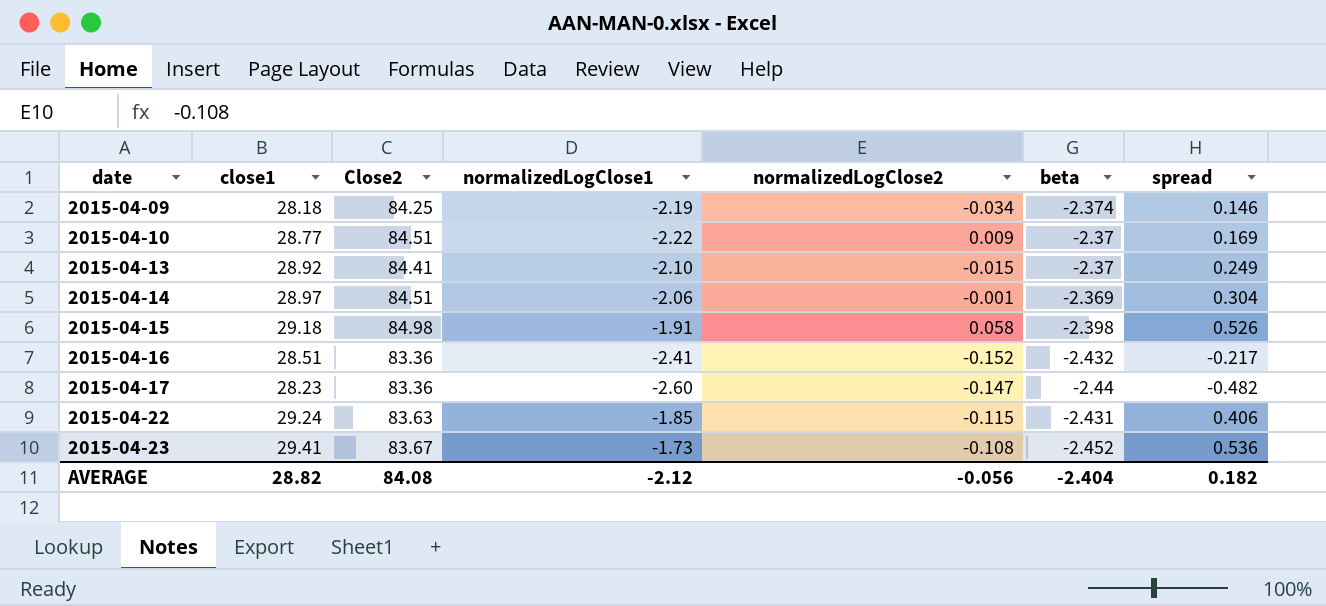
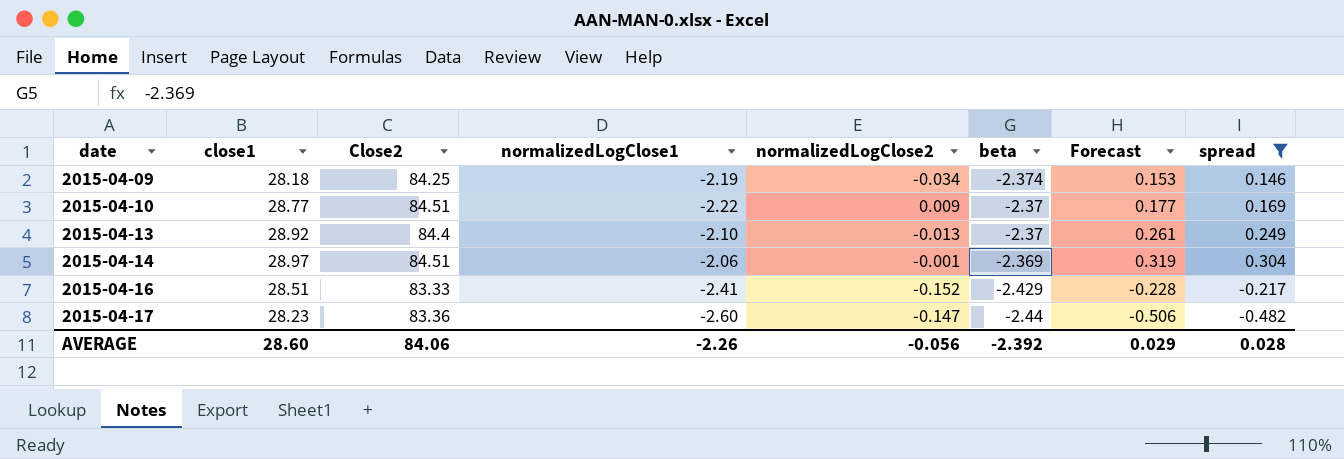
filter: none -> spread <= 0.304
column Forecast | formula: none -> [spread] * 1.05
2015-04-13 | Close2: 84.41 -> 84.4
2015-04-13 | normalizedLogClose2: -0.015 -> -0.013
2015-04-16 | Close2: 83.36 -> 83.33
2015-04-16 | beta: -2.432 -> -2.429
AVERAGE | close1: 28.82 -> 28.60
AVERAGE | Close2: 84.08 -> 84.06
AVERAGE | normalizedLogClose1: -2.12 -> -2.26
AVERAGE | beta: -2.404 -> -2.392
AVERAGE | spread: 0.182 -> 0.028

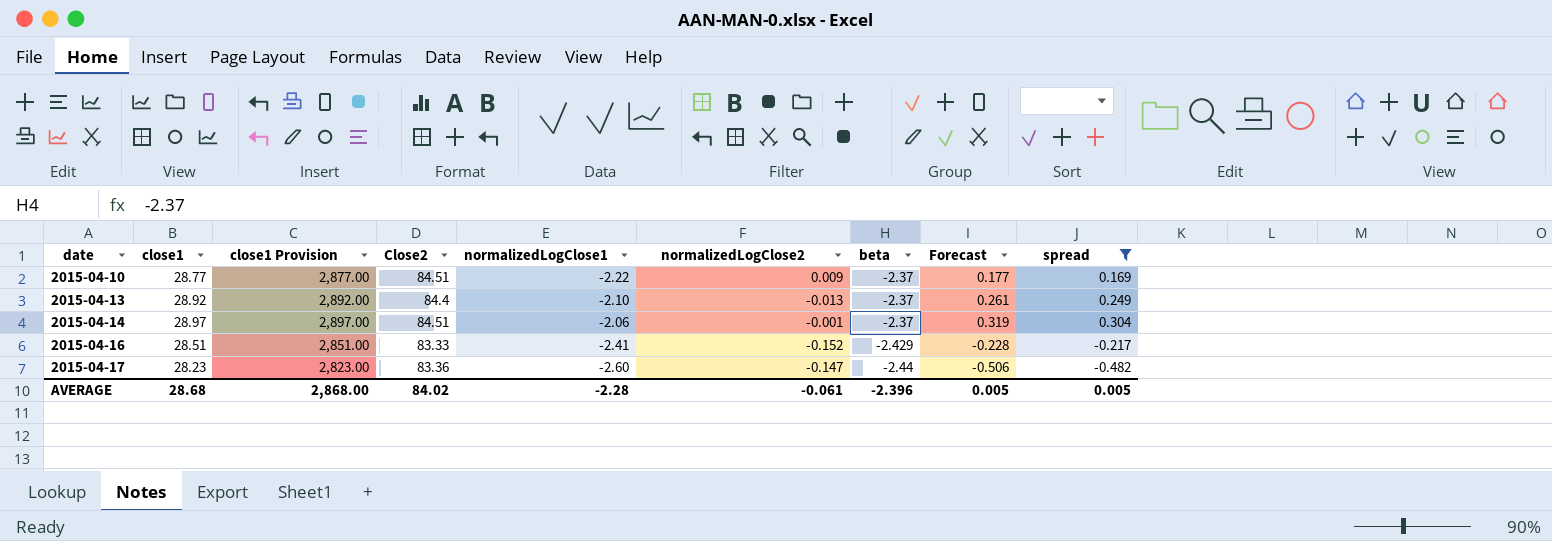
column close1 Provision | formula: none -> [close1] * 100
row 2015-04-09: 28.18 | 84.25 | -2.19 | -0.034 | -2.374 | 0.153 | 0.146 -> none
2015-04-14 | beta: -2.369 -> -2.37
AVERAGE | close1: 28.60 -> 28.68
AVERAGE | Close2: 84.06 -> 84.02
AVERAGE | normalizedLogClose1: -2.26 -> -2.28
AVERAGE | normalizedLogClose2: -0.056 -> -0.061
AVERAGE | beta: -2.392 -> -2.396
AVERAGE | Forecast: 0.029 -> 0.005
AVERAGE | spread: 0.028 -> 0.005

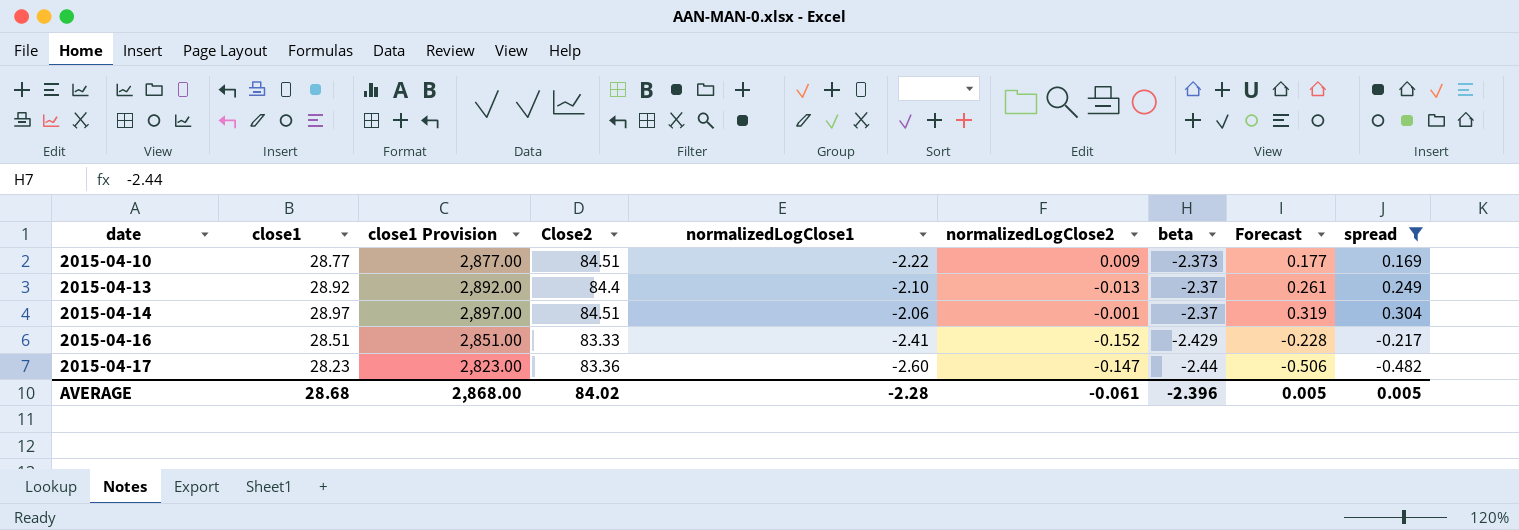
2015-04-10 | beta: -2.37 -> -2.373

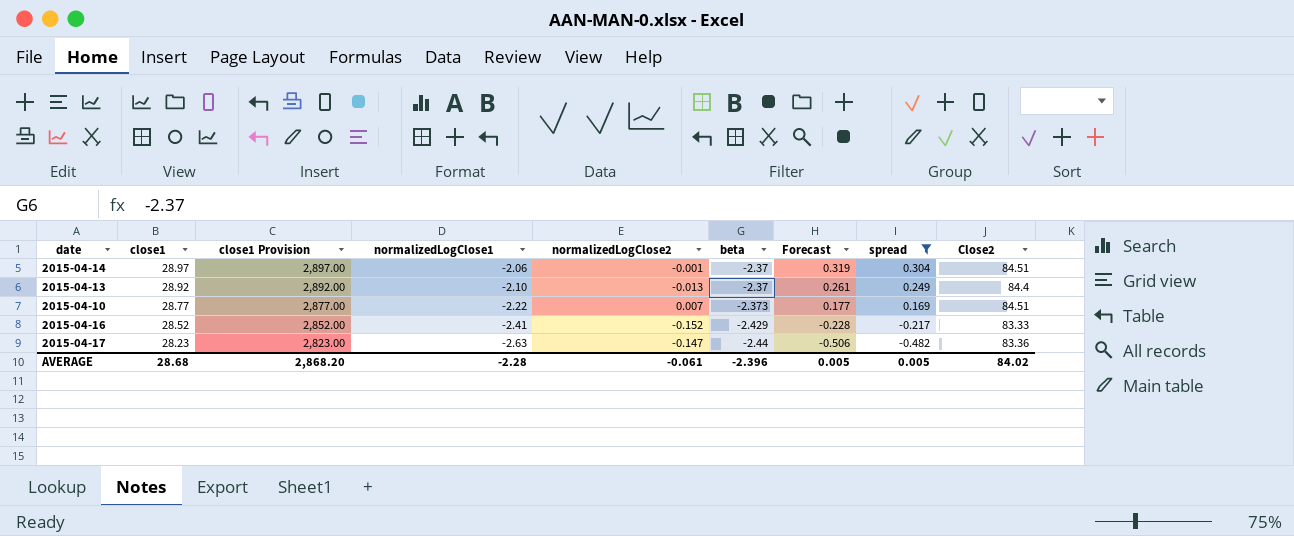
row order: date ascending -> close1 descending
column Close2 | position: 4 -> 9
2015-04-10 | normalizedLogClose2: 0.009 -> 0.007
2015-04-16 | close1: 28.51 -> 28.52
2015-04-16 | close1 Provision: 2,851.00 -> 2,852.00
2015-04-17 | normalizedLogClose1: -2.60 -> -2.63
AVERAGE | close1 Provision: 2,868.00 -> 2,868.20

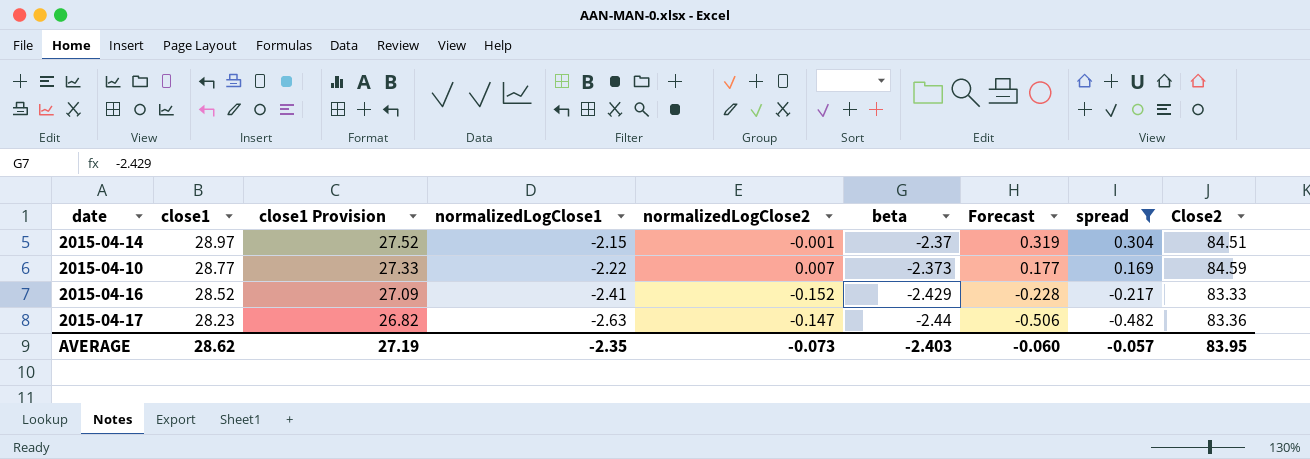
column close1 Provision | formula: [close1] * 100 -> [close1] * 0.95
row 2015-04-13: 28.92 | 2,892.00 | -2.10 | -0.013 | -2.37 | 0.261 | 0.249 | 84.4 -> none
2015-04-14 | normalizedLogClose1: -2.06 -> -2.15
2015-04-10 | Close2: 84.51 -> 84.59
AVERAGE | close1: 28.68 -> 28.62
AVERAGE | close1 Provision: 2,868.20 -> 27.19
AVERAGE | normalizedLogClose1: -2.28 -> -2.35
AVERAGE | normalizedLogClose2: -0.061 -> -0.073
AVERAGE | beta: -2.396 -> -2.403
AVERAGE | Forecast: 0.005 -> -0.060
AVERAGE | spread: 0.005 -> -0.057
AVERAGE | Close2: 84.02 -> 83.95

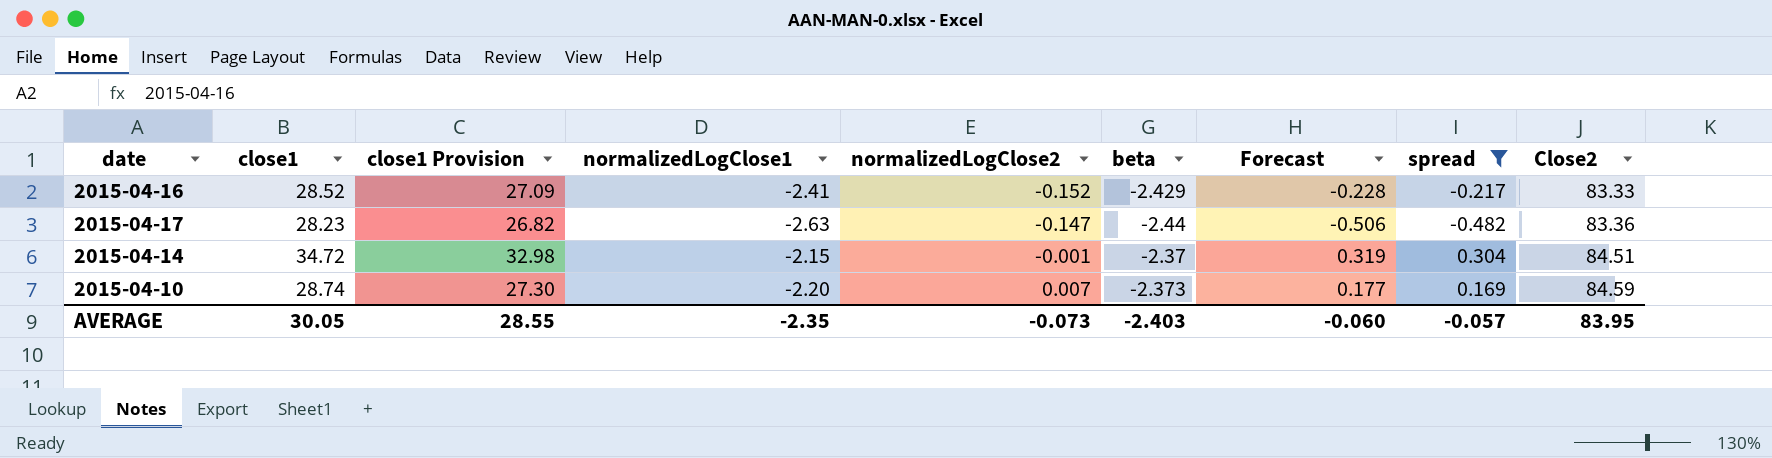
row order: close1 descending -> normalizedLogClose2 ascending
2015-04-14 | close1: 28.97 -> 34.72
2015-04-14 | close1 Provision: 27.52 -> 32.98
2015-04-10 | close1: 28.77 -> 28.74
2015-04-10 | close1 Provision: 27.33 -> 27.30
2015-04-10 | normalizedLogClose1: -2.22 -> -2.20
AVERAGE | close1: 28.62 -> 30.05
AVERAGE | close1 Provision: 27.19 -> 28.55

